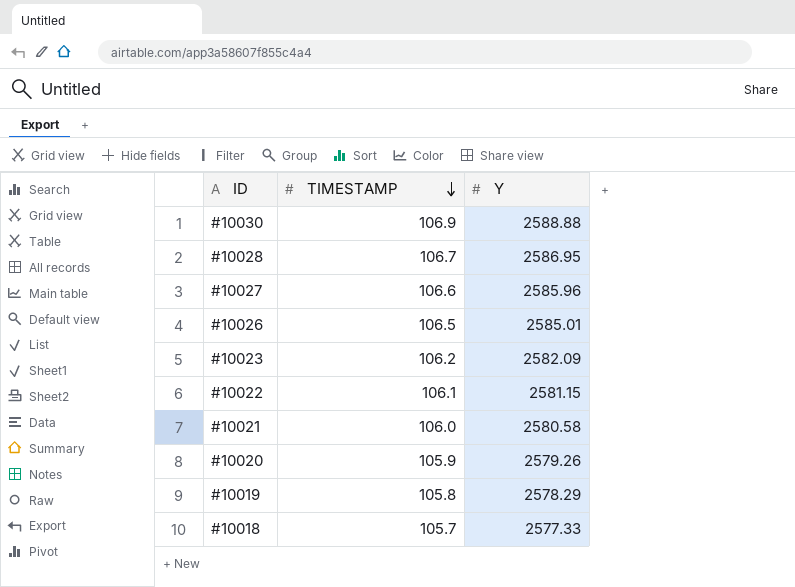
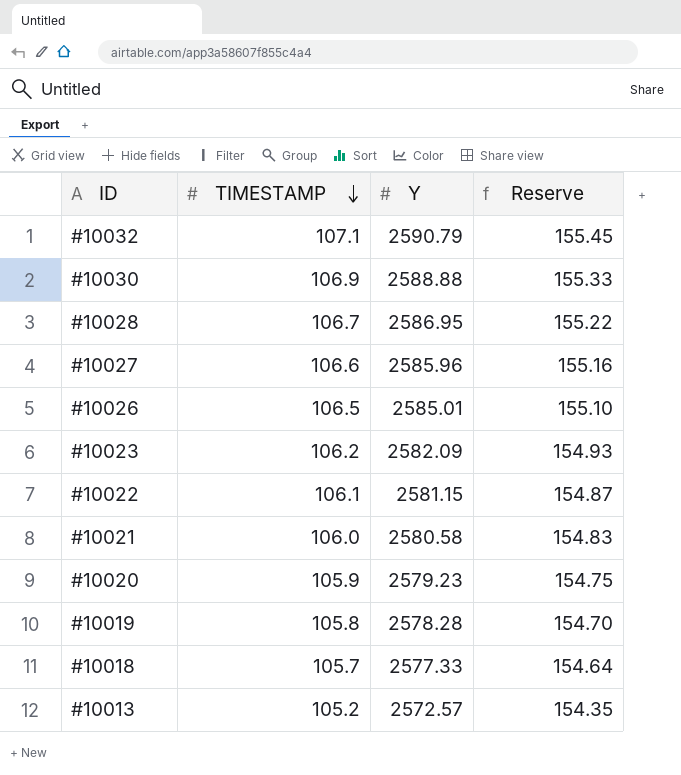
column Reserve | formula: none -> [Y] * 0.06
row #10032: none -> 107.1 | 2590.79 | 155.45
#10020 | Y: 2579.26 -> 2579.23
#10019 | Y: 2578.29 -> 2578.28
row #10013: none -> 105.2 | 2572.57 | 154.35

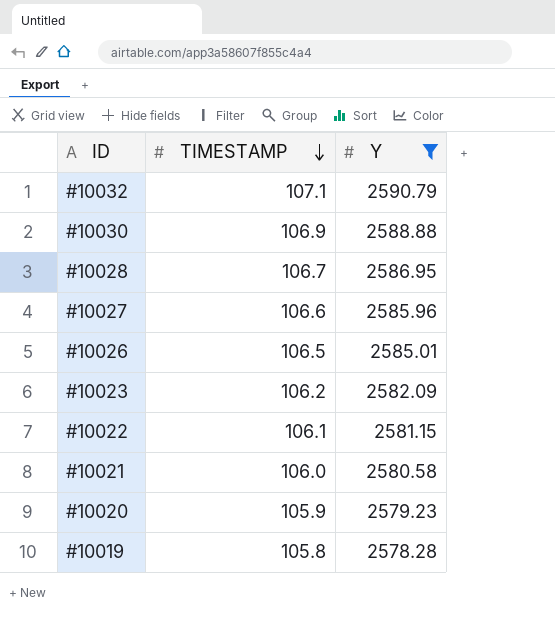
filter: none -> Y >= 2578.28
column Reserve | formula: [Y] * 0.06 -> none

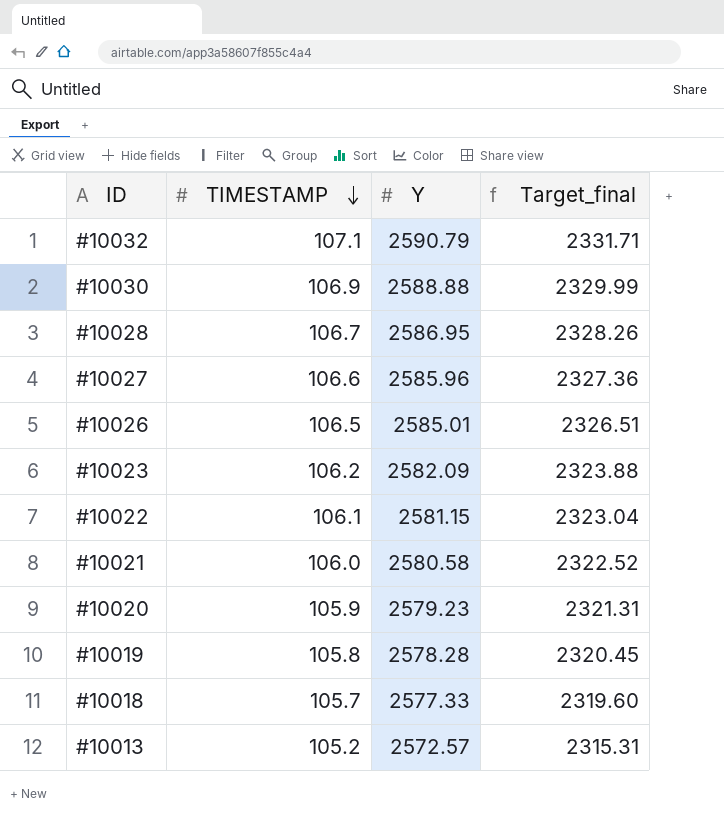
filter: Y >= 2578.28 -> none
column Target_final | formula: none -> [Y] * 0.9

